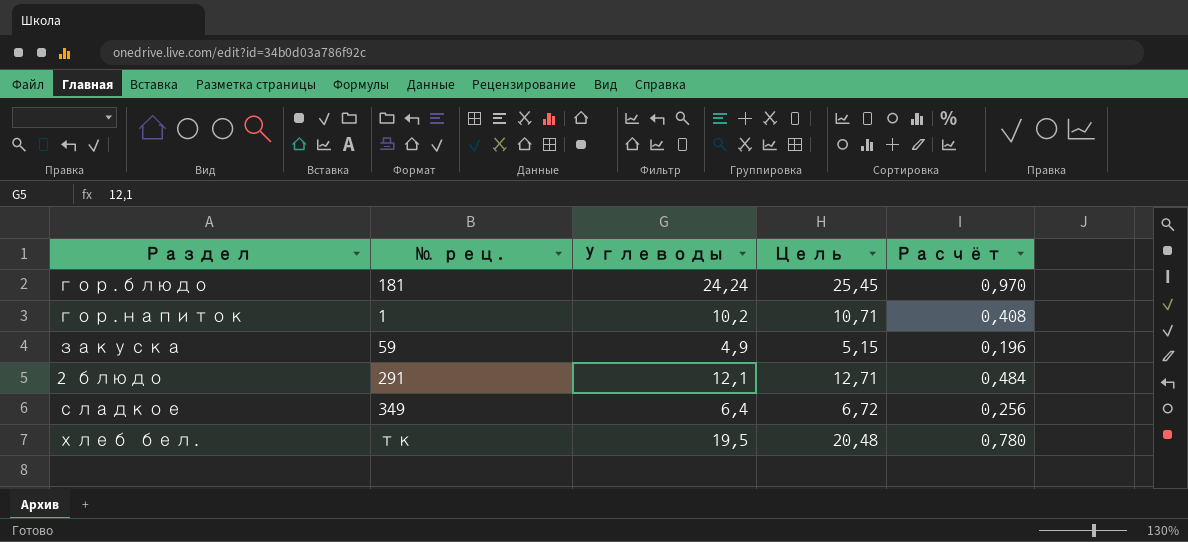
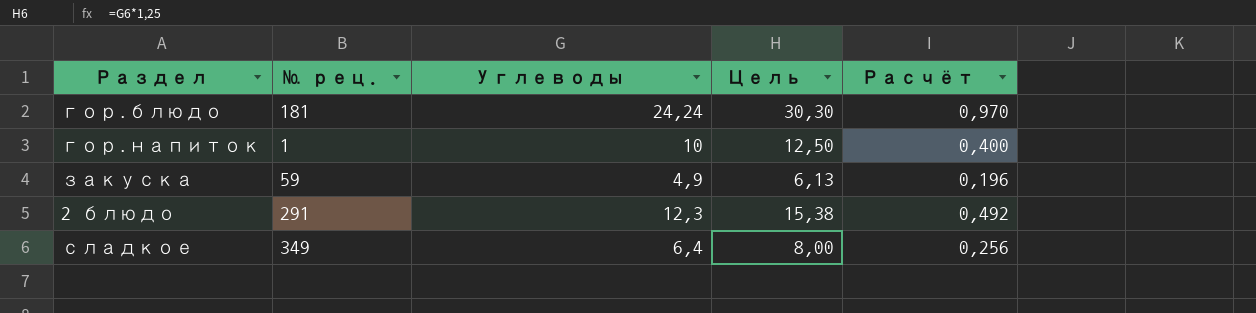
column Цель | formula: [Углеводы] * 1,05 -> [Углеводы] * 1,25
row хлеб бел.: тк | 19,5 | 20,48 | 0,780 -> none
гор.напиток | Углеводы: 10,2 -> 10
гор.напиток | Расчёт: 0,408 -> 0,400
2 блюдо | Углеводы: 12,1 -> 12,3
2 блюдо | Расчёт: 0,484 -> 0,492

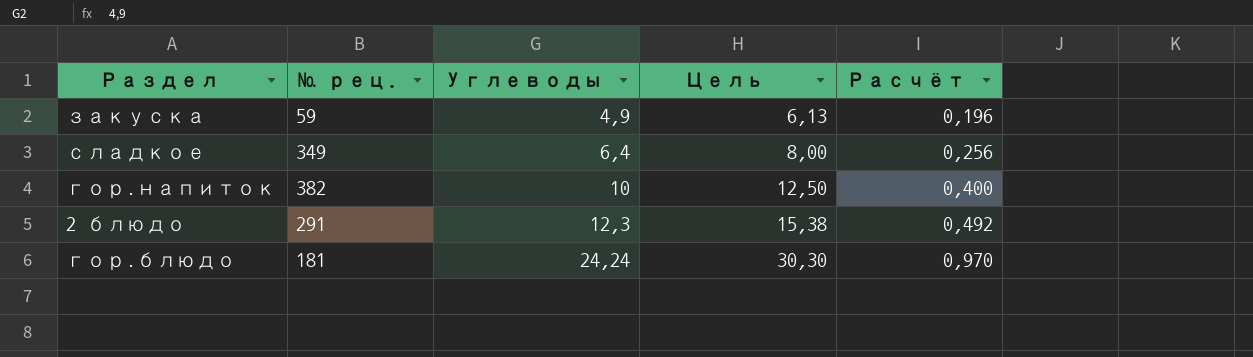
row order: none -> Углеводы ascending
гор.напиток | № рец.: 1 -> 382

